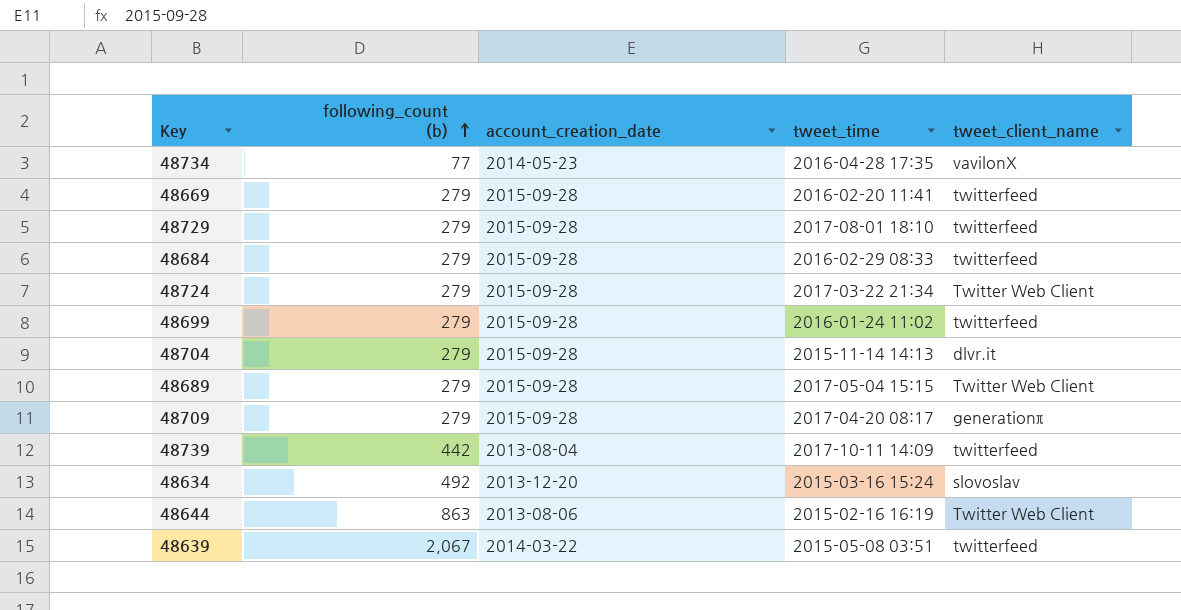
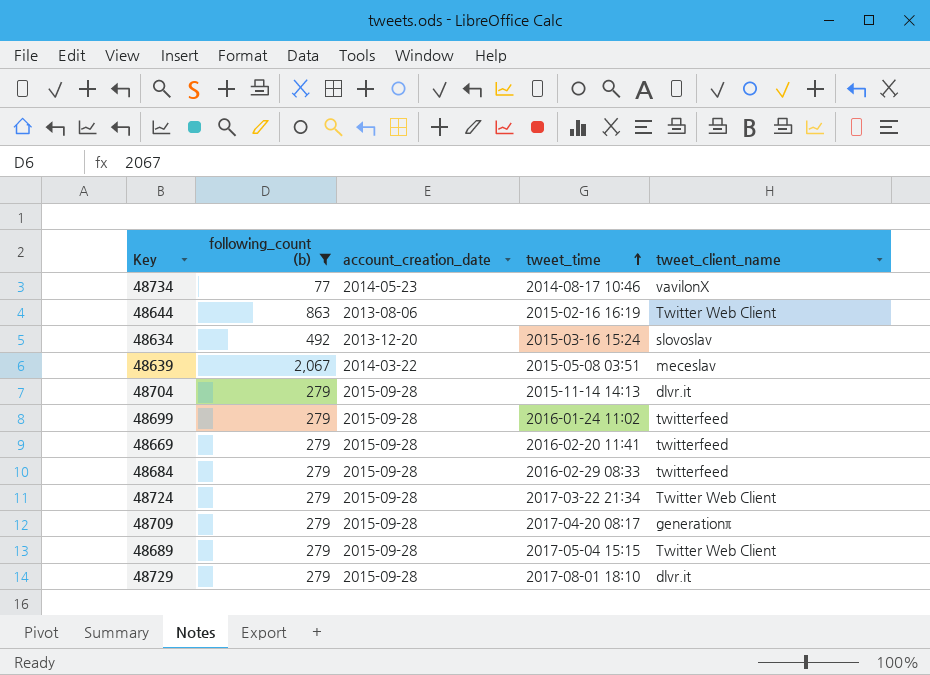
filter: none -> following_count (b) != 442
row order: following_count (b) ascending -> tweet_time ascending
48734 | tweet_time: 2016-04-28 17:35 -> 2014-08-17 10:46
48639 | tweet_client_name: twitterfeed -> meceslav
48729 | tweet_client_name: twitterfeed -> dlvr.it

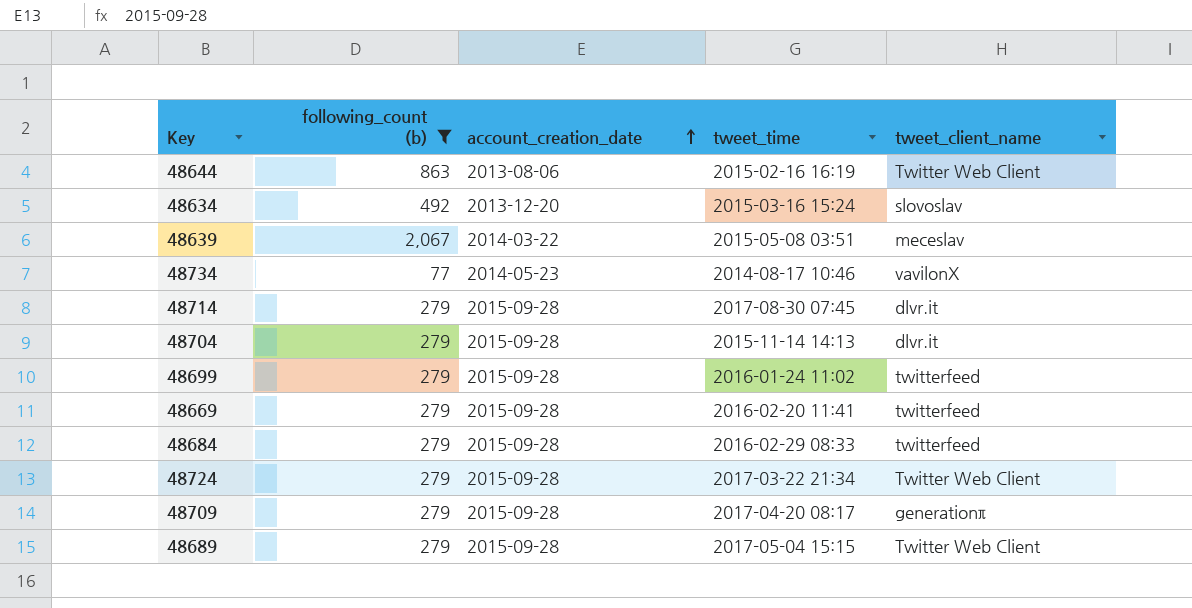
row order: tweet_time ascending -> account_creation_date ascending
row 48729: 279 | 2015-09-28 | 2017-08-01 18:10 | dlvr.it -> none
row 48714: none -> 279 | 2015-09-28 | 2017-08-30 07:45 | dlvr.it

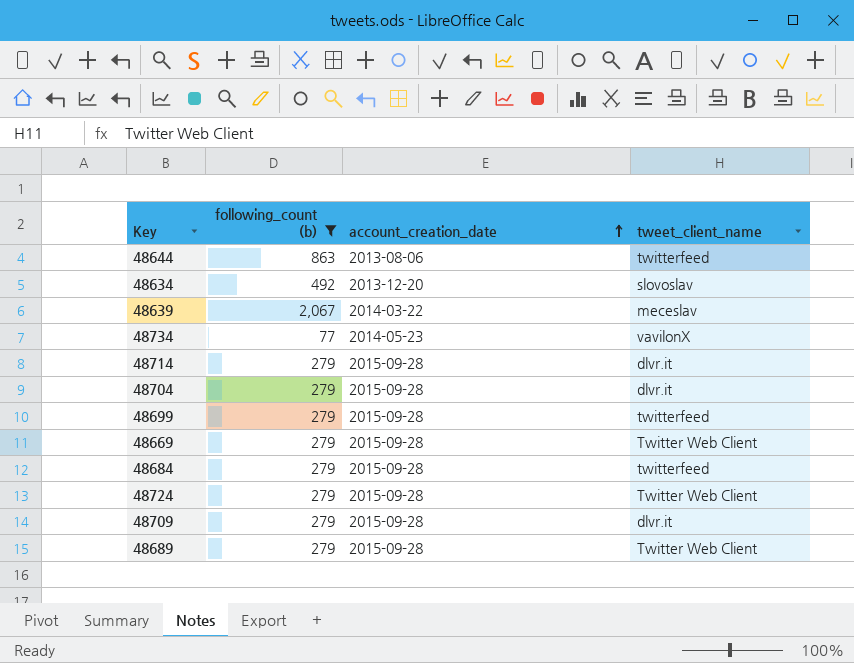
column tweet_time | position: 4 -> none
48644 | tweet_client_name: Twitter Web Client -> twitterfeed
48669 | tweet_client_name: twitterfeed -> Twitter Web Client
48709 | tweet_client_name: generationπ -> dlvr.it

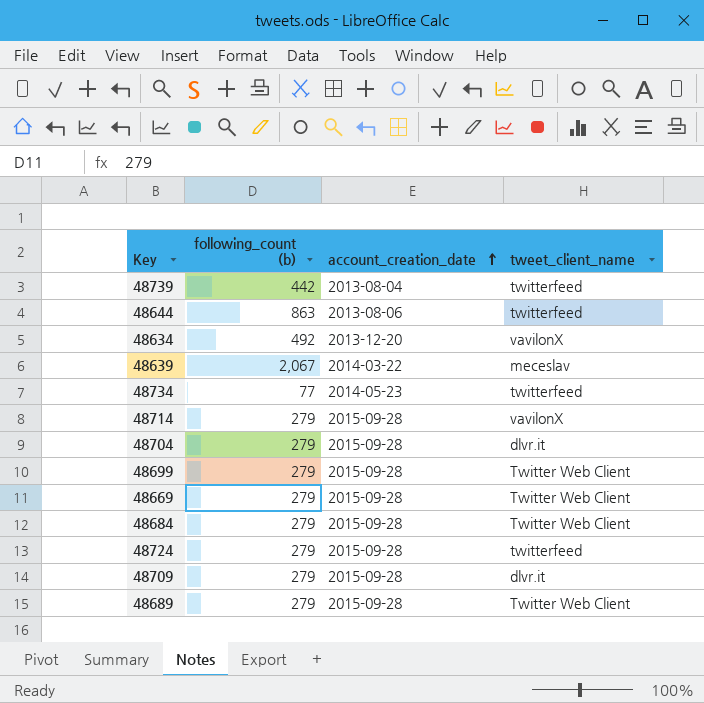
filter: following_count (b) != 442 -> none
48634 | tweet_client_name: slovoslav -> vavilonX
48734 | tweet_client_name: vavilonX -> twitterfeed
48714 | tweet_client_name: dlvr.it -> vavilonX
48699 | tweet_client_name: twitterfeed -> Twitter Web Client
48684 | tweet_client_name: twitterfeed -> Twitter Web Client
48724 | tweet_client_name: Twitter Web Client -> twitterfeed

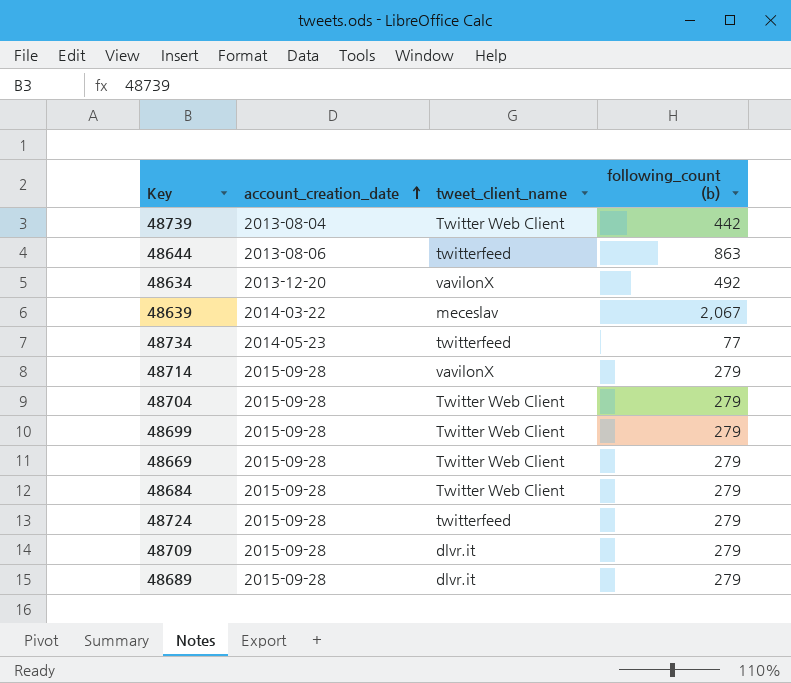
column following_count (b) | position: 2 -> 4
48739 | tweet_client_name: twitterfeed -> Twitter Web Client
48704 | tweet_client_name: dlvr.it -> Twitter Web Client
48689 | tweet_client_name: Twitter Web Client -> dlvr.it

